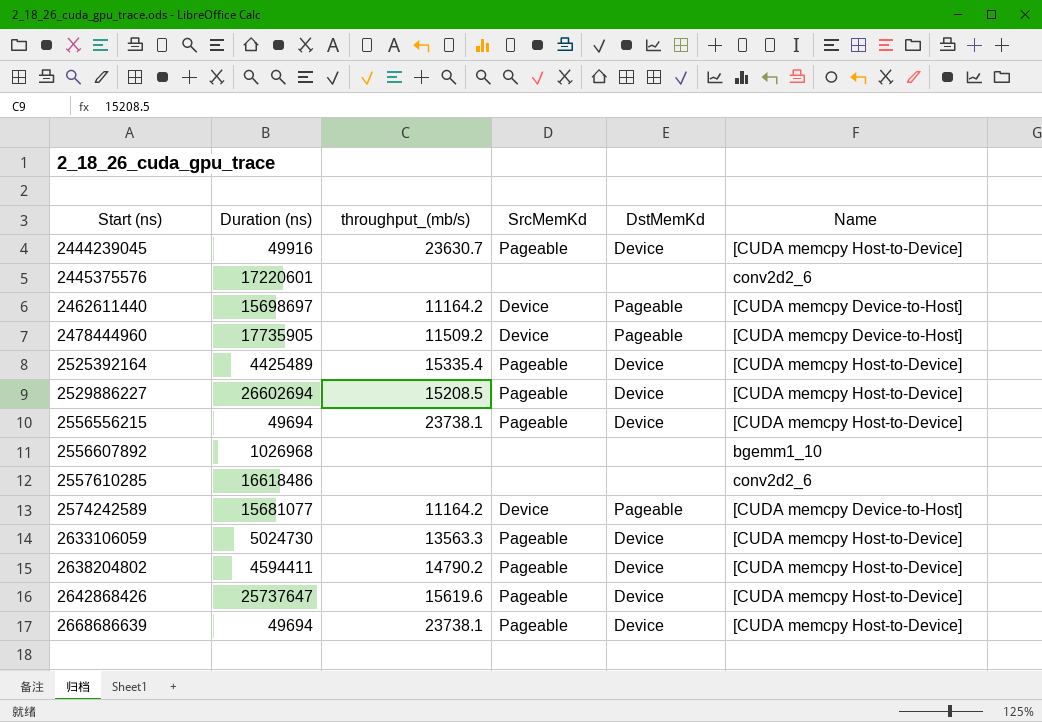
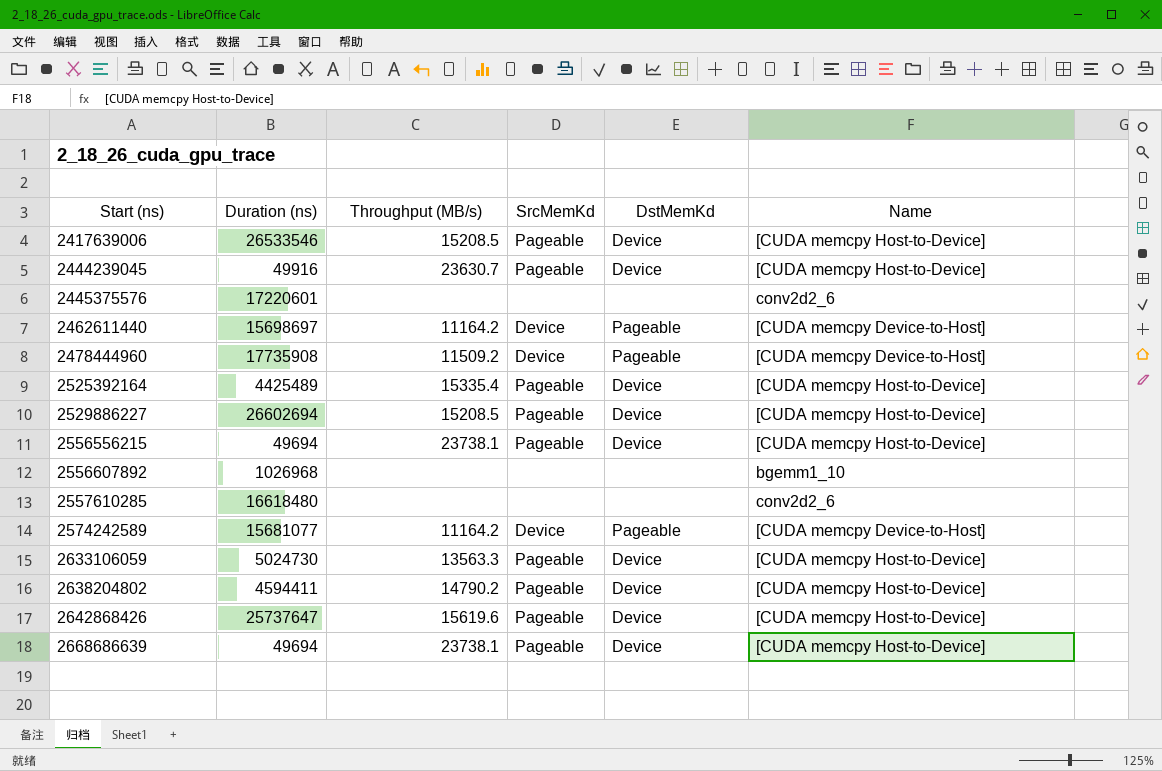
column name: throughput_(mb/s) -> Throughput (MB/s)
row 2417639006: none -> 26533546 | 15208.5 | Pageable | Device | [CUDA memcpy Host-to-Device]
2478444960 | Duration (ns): 17735905 -> 17735908
2557610285 | Duration (ns): 16618486 -> 16618480

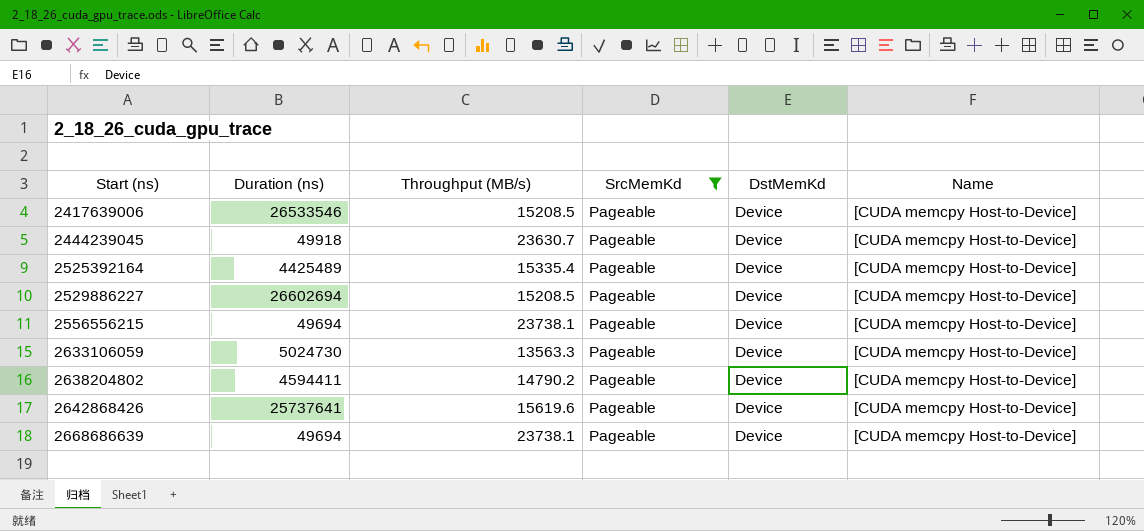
filter: none -> SrcMemKd = Pageable
2444239045 | Duration (ns): 49916 -> 49918
2642868426 | Duration (ns): 25737647 -> 25737641

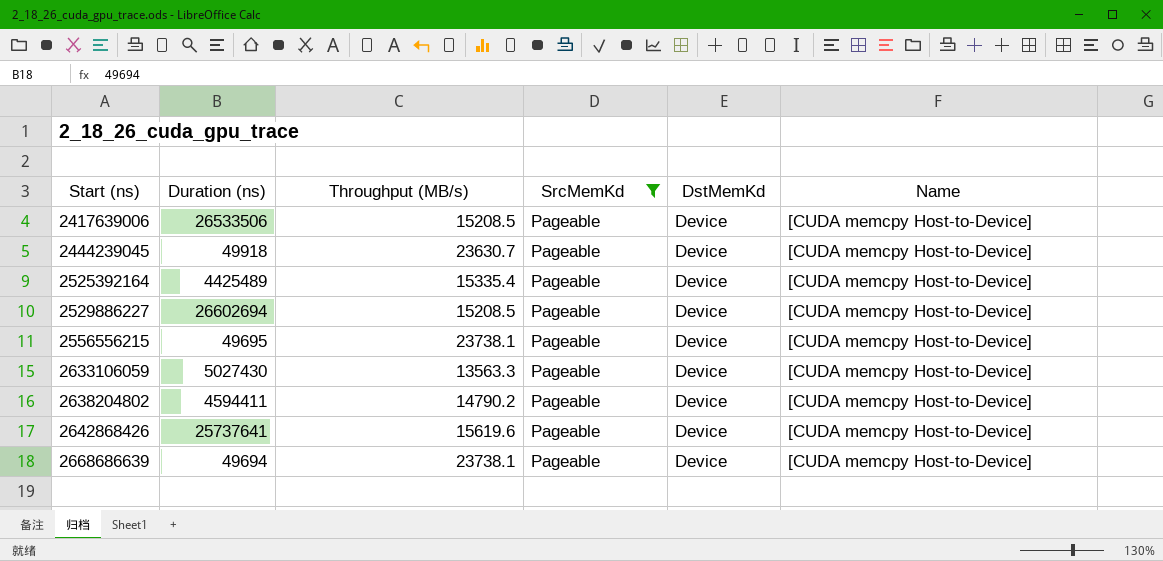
2417639006 | Duration (ns): 26533546 -> 26533506
2556556215 | Duration (ns): 49694 -> 49695
2633106059 | Duration (ns): 5024730 -> 5027430

